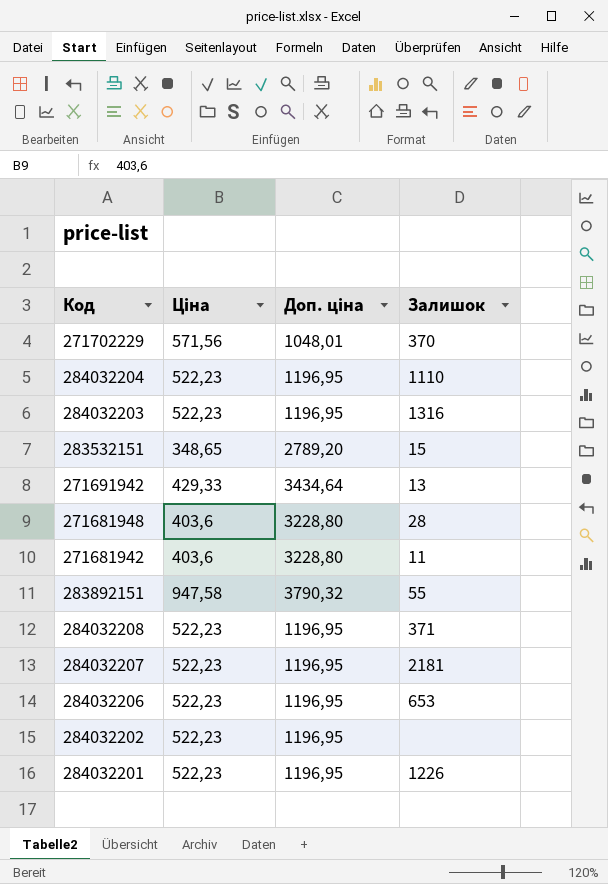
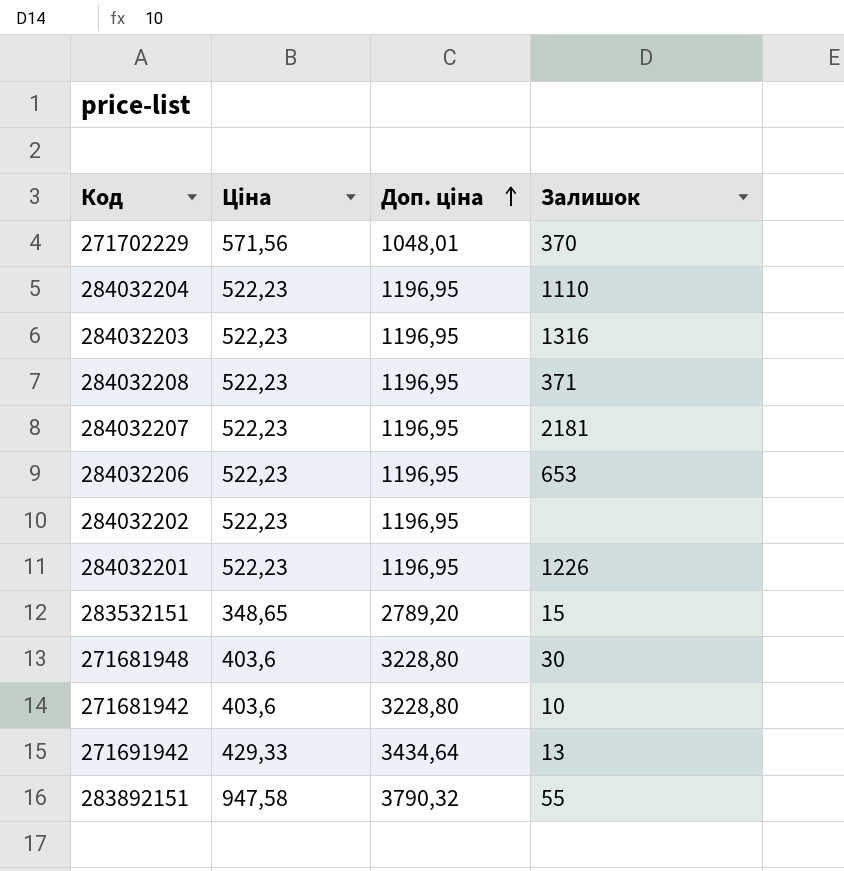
row order: none -> Доп. ціна ascending
271681948 | Залишок: 28 -> 30
271681942 | Залишок: 11 -> 10

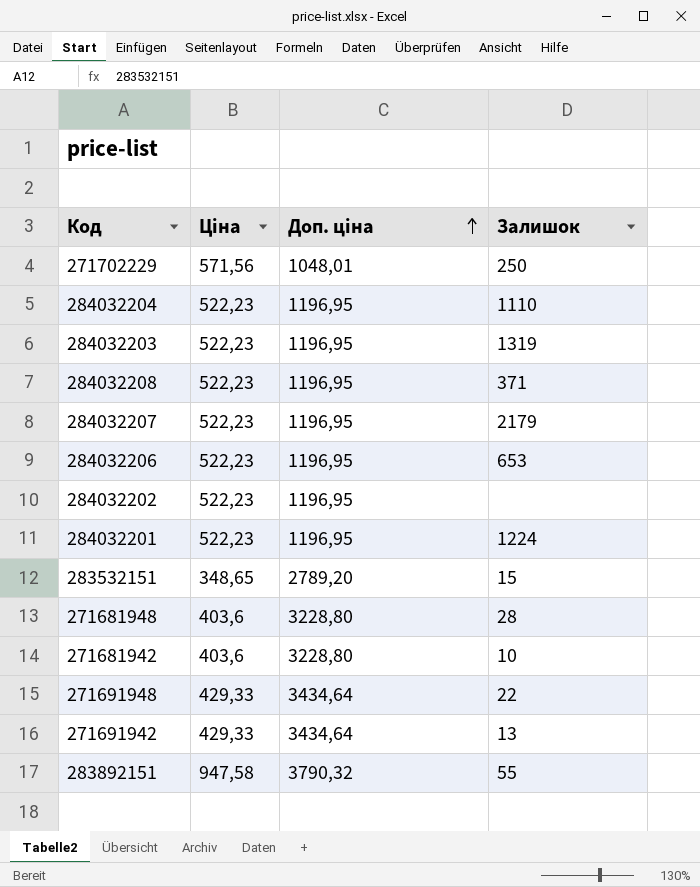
271702229 | Залишок: 370 -> 250
284032203 | Залишок: 1316 -> 1319
284032207 | Залишок: 2181 -> 2179
284032201 | Залишок: 1226 -> 1224
271681948 | Залишок: 30 -> 28
row 271691948: none -> 429,33 | 3434,64 | 22

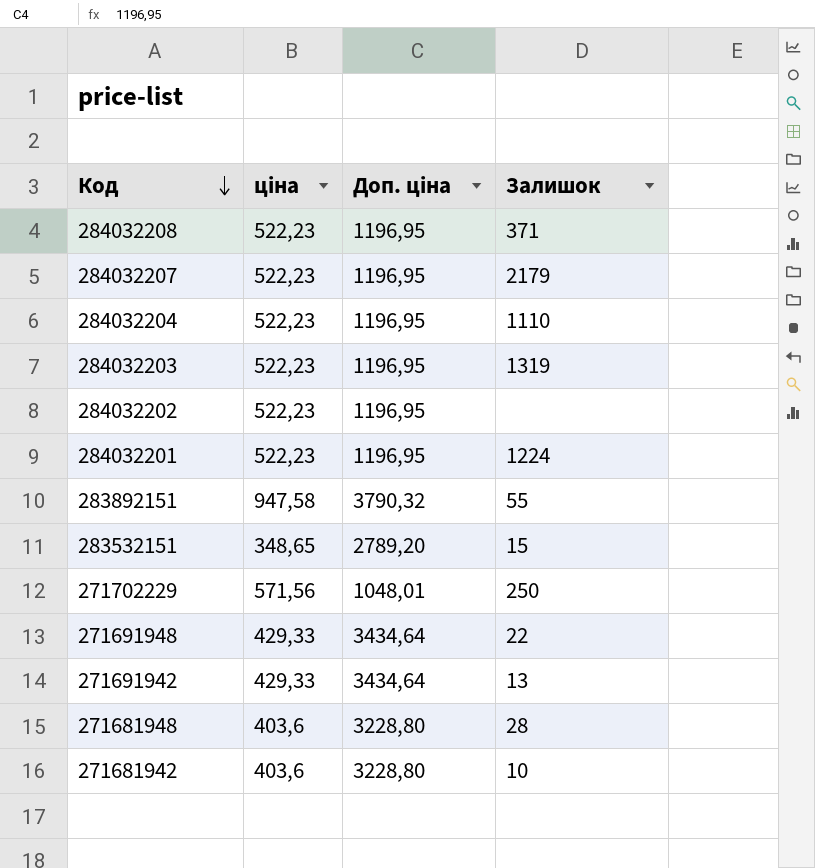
row order: Доп. ціна ascending -> Код descending
column name: Ціна -> ціна
row 284032206: 522,23 | 1196,95 | 653 -> none

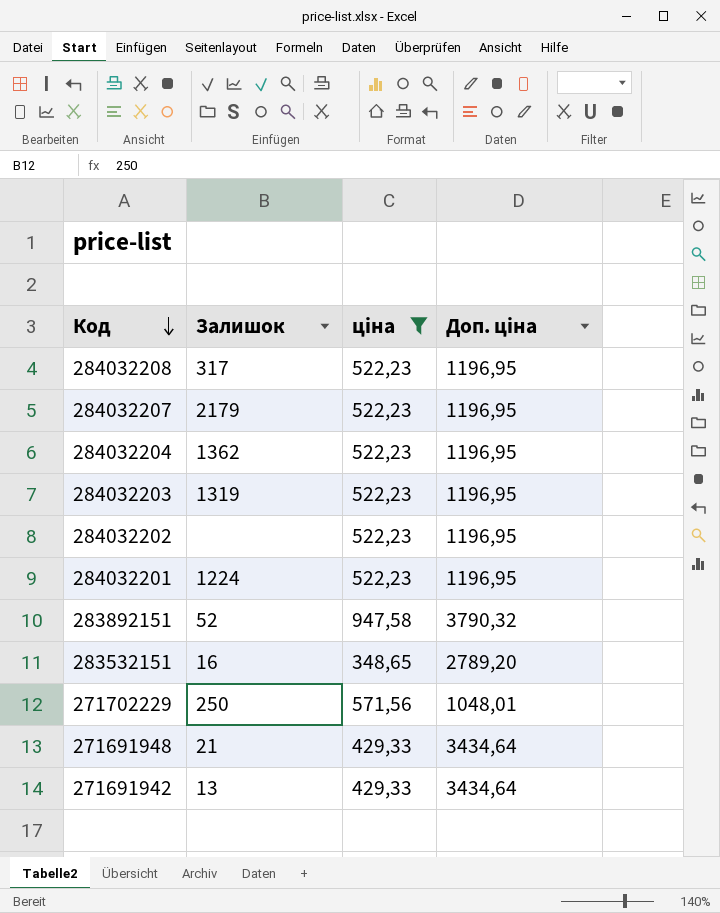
filter: none -> ціна != 403,6
column Залишок | position: 4 -> 2
284032208 | Залишок: 371 -> 317
284032204 | Залишок: 1110 -> 1362
283892151 | Залишок: 55 -> 52
283532151 | Залишок: 15 -> 16
271691948 | Залишок: 22 -> 21

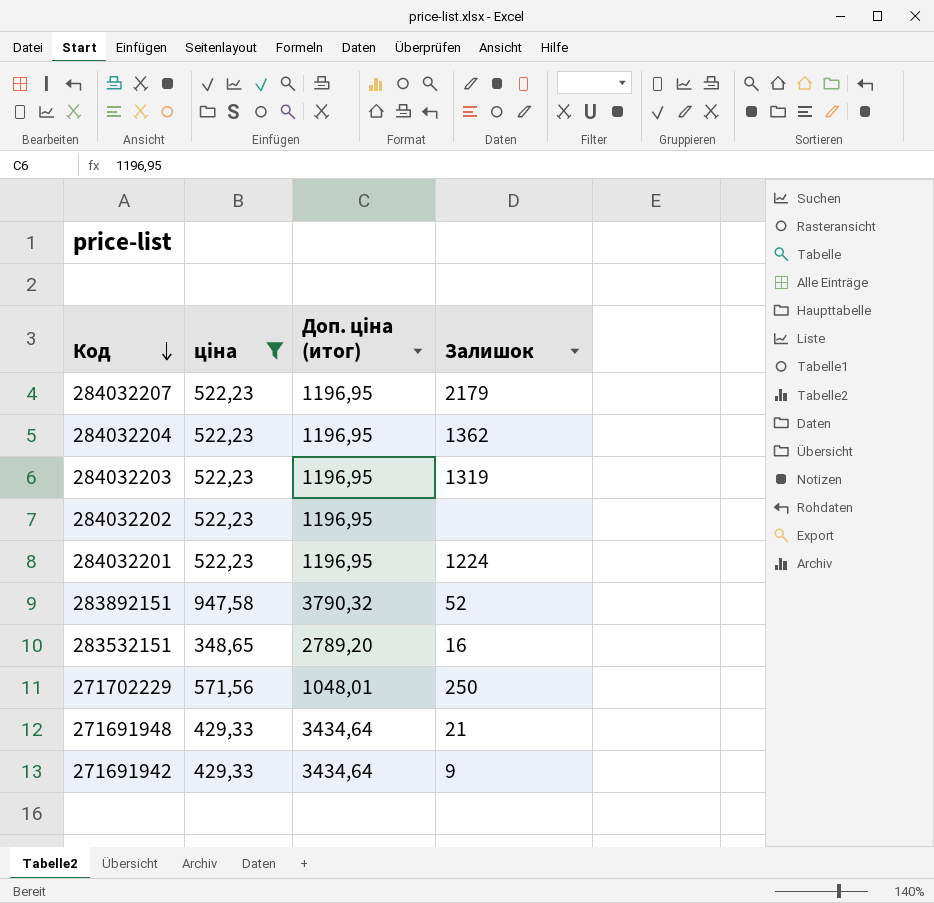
column name: Доп. ціна -> Доп. ціна (итог)
column Залишок | position: 2 -> 4
row 284032208: 317 | 522,23 | 1196,95 -> none
271691942 | Залишок: 13 -> 9

